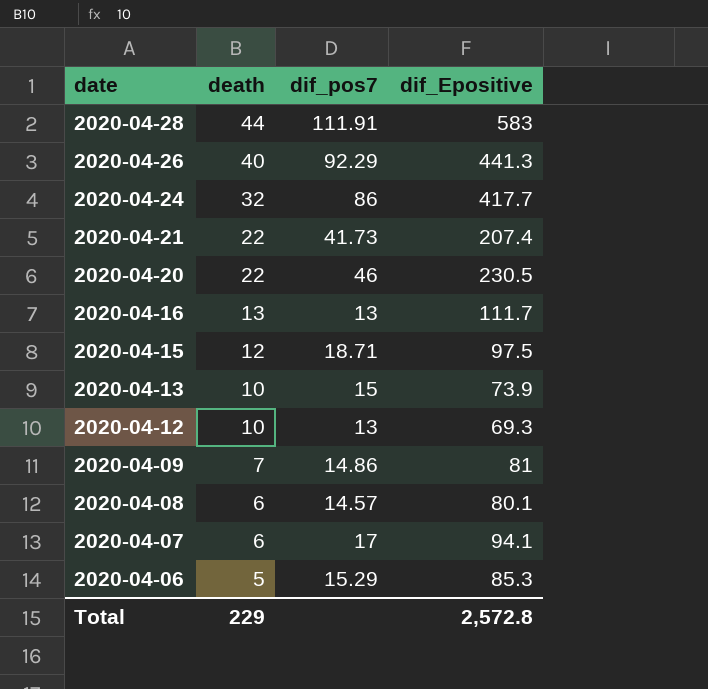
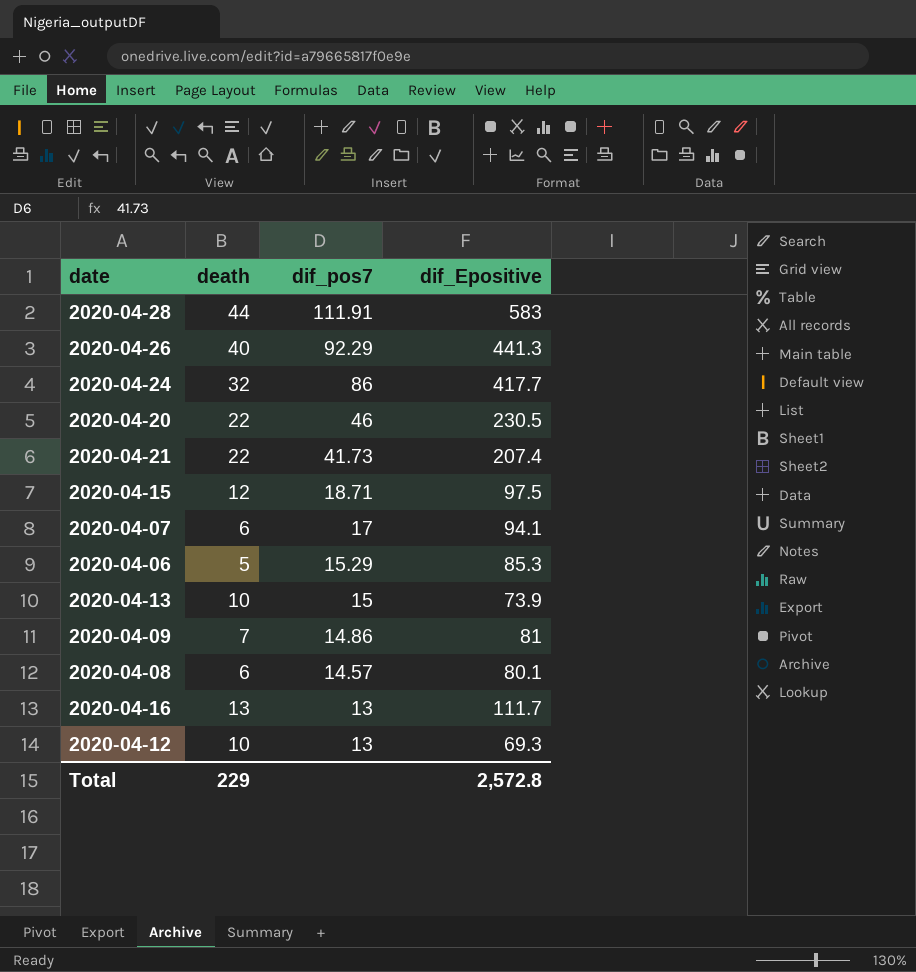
row order: date descending -> dif_pos7 descending

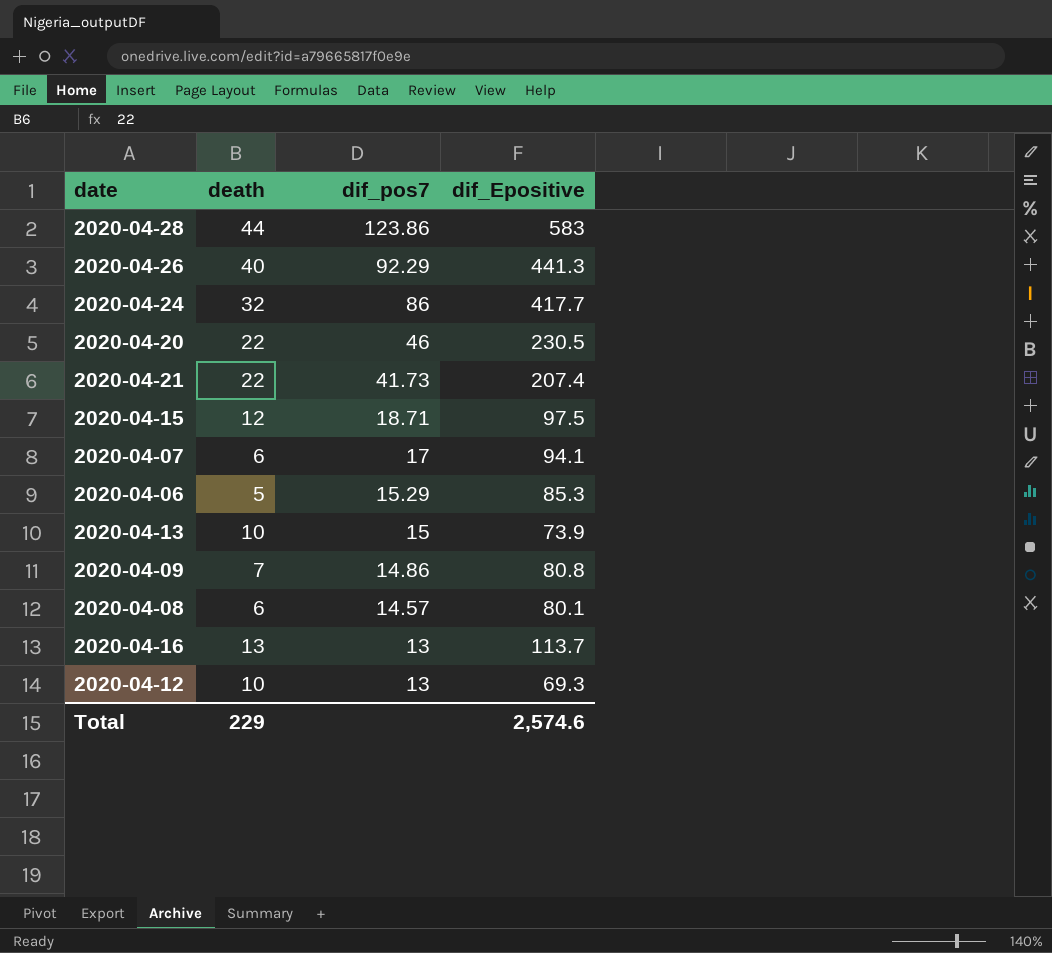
2020-04-28 | dif_pos7: 111.91 -> 123.86
2020-04-09 | dif_Epositive: 81 -> 80.8
2020-04-16 | dif_Epositive: 111.7 -> 113.7
Total | dif_Epositive: 2,572.8 -> 2,574.6

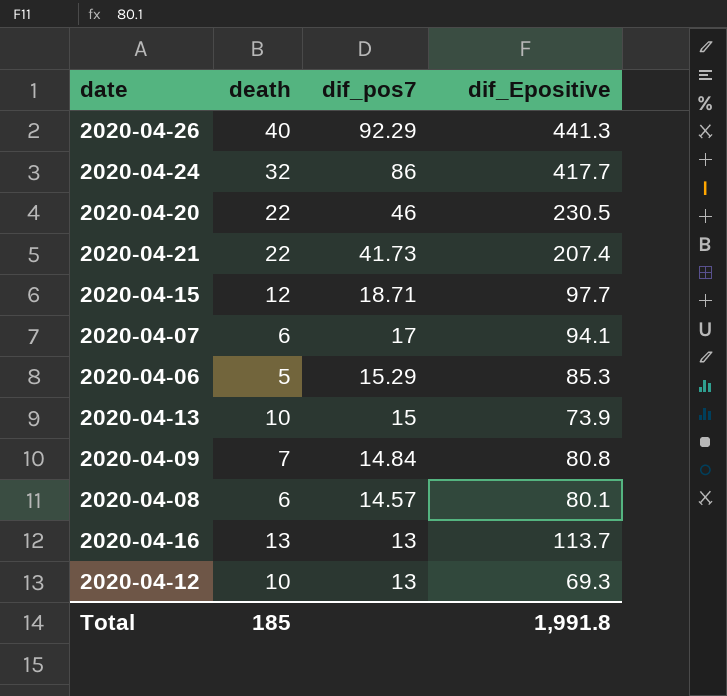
row 2020-04-28: 44 | 123.86 | 583 -> none
2020-04-15 | dif_Epositive: 97.5 -> 97.7
2020-04-09 | dif_pos7: 14.86 -> 14.84
Total | death: 229 -> 185
Total | dif_Epositive: 2,574.6 -> 1,991.8

